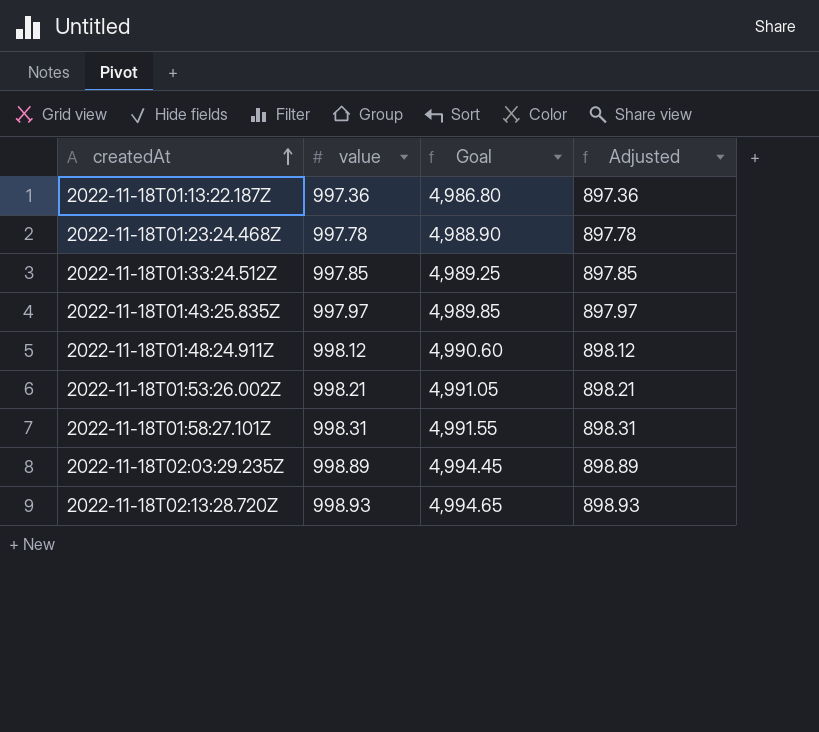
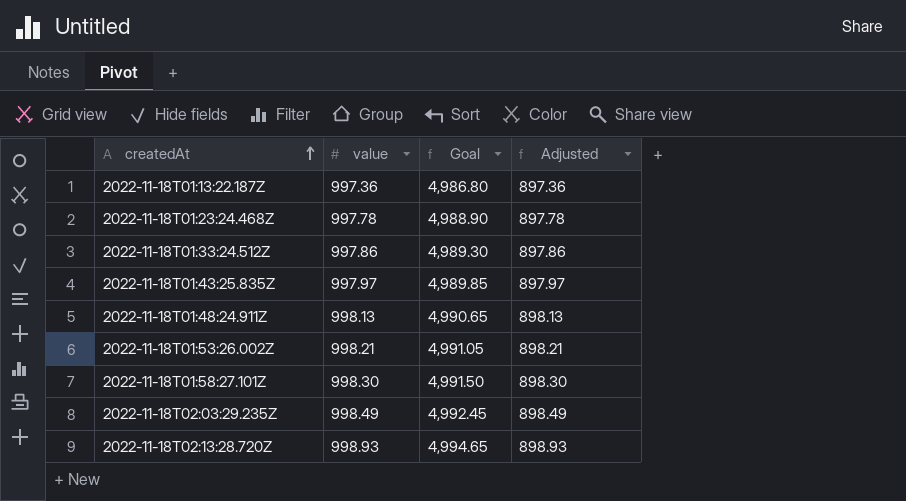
2022-11-18T01:33:24.512Z | value: 997.85 -> 997.86
2022-11-18T01:33:24.512Z | Goal: 4,989.25 -> 4,989.30
2022-11-18T01:33:24.512Z | Adjusted: 897.85 -> 897.86
2022-11-18T01:48:24.911Z | value: 998.12 -> 998.13
2022-11-18T01:48:24.911Z | Goal: 4,990.60 -> 4,990.65
2022-11-18T01:48:24.911Z | Adjusted: 898.12 -> 898.13
2022-11-18T01:58:27.101Z | value: 998.31 -> 998.30
2022-11-18T01:58:27.101Z | Goal: 4,991.55 -> 4,991.50
2022-11-18T01:58:27.101Z | Adjusted: 898.31 -> 898.30
2022-11-18T02:03:29.235Z | value: 998.89 -> 998.49
2022-11-18T02:03:29.235Z | Goal: 4,994.45 -> 4,992.45
2022-11-18T02:03:29.235Z | Adjusted: 898.89 -> 898.49

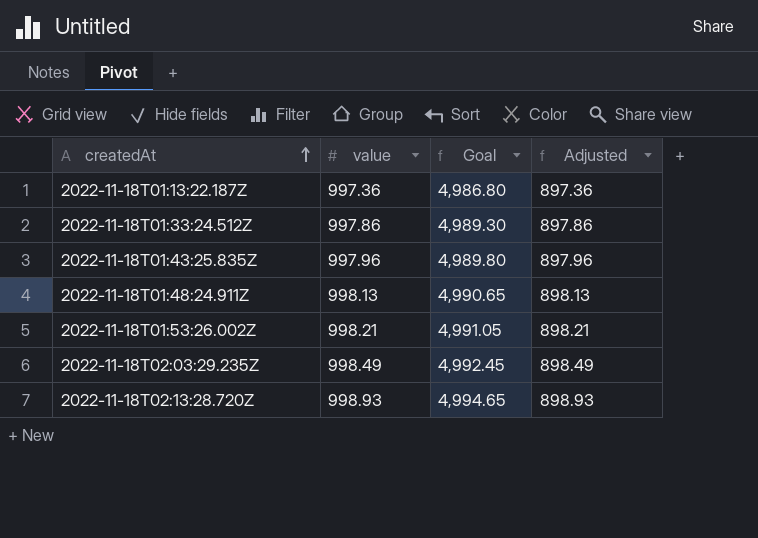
row 2022-11-18T01:23:24.468Z: 997.78 | 4,988.90 | 897.78 -> none
row 2022-11-18T01:58:27.101Z: 998.30 | 4,991.50 | 898.30 -> none
2022-11-18T01:43:25.835Z | value: 997.97 -> 997.96
2022-11-18T01:43:25.835Z | Goal: 4,989.85 -> 4,989.80
2022-11-18T01:43:25.835Z | Adjusted: 897.97 -> 897.96

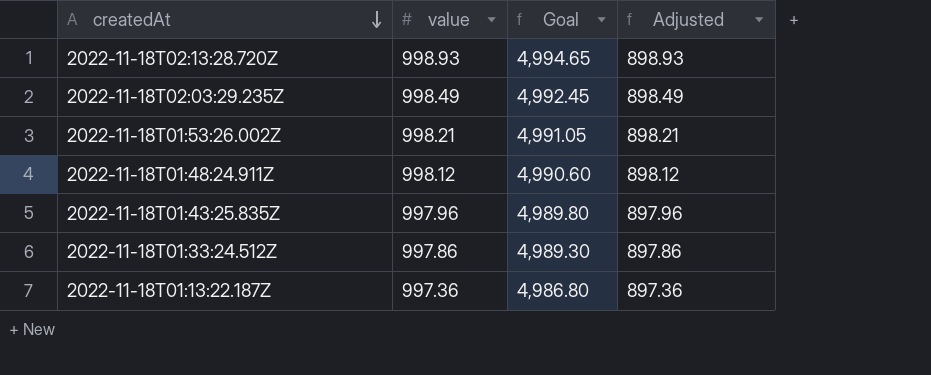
row order: createdAt ascending -> createdAt descending
2022-11-18T01:48:24.911Z | value: 998.13 -> 998.12
2022-11-18T01:48:24.911Z | Goal: 4,990.65 -> 4,990.60
2022-11-18T01:48:24.911Z | Adjusted: 898.13 -> 898.12

